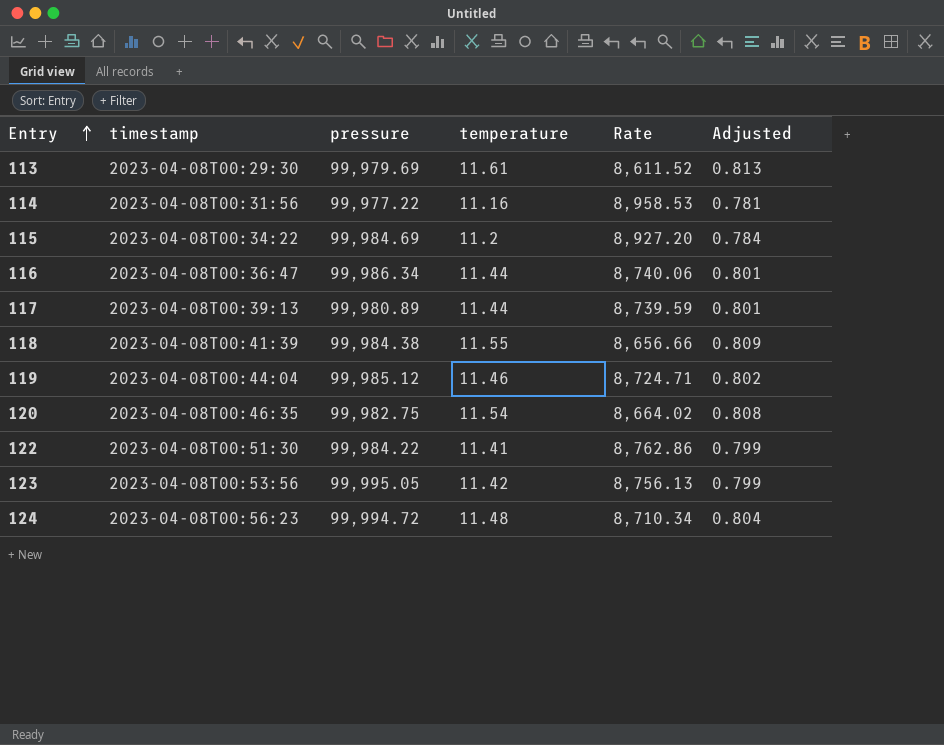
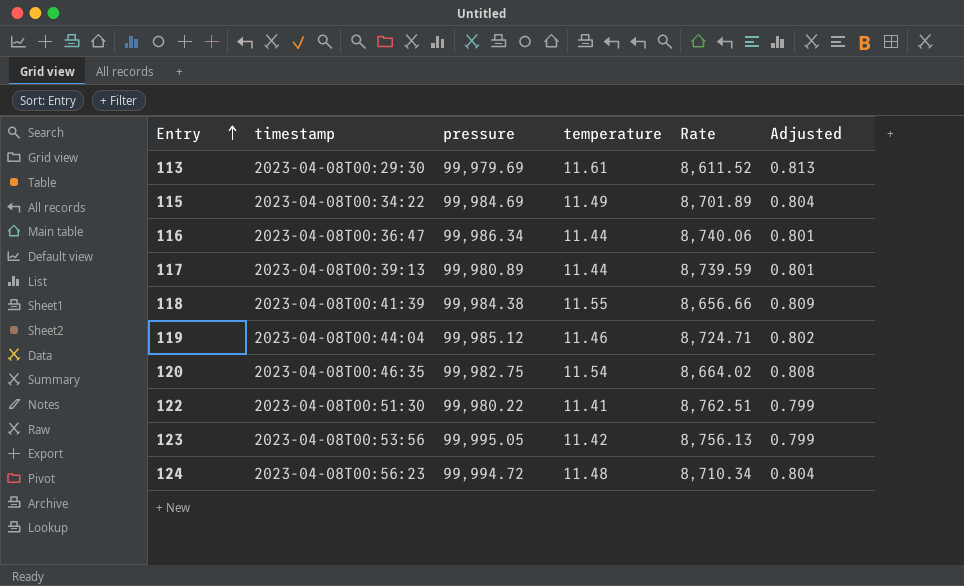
row 114: 2023-04-08T00:31:56 | 99,977.22 | 11.16 | 8,958.53 | 0.781 -> none
115 | temperature: 11.2 -> 11.49
115 | Rate: 8,927.20 -> 8,701.89
115 | Adjusted: 0.784 -> 0.804
122 | pressure: 99,984.22 -> 99,980.22
122 | Rate: 8,762.86 -> 8,762.51

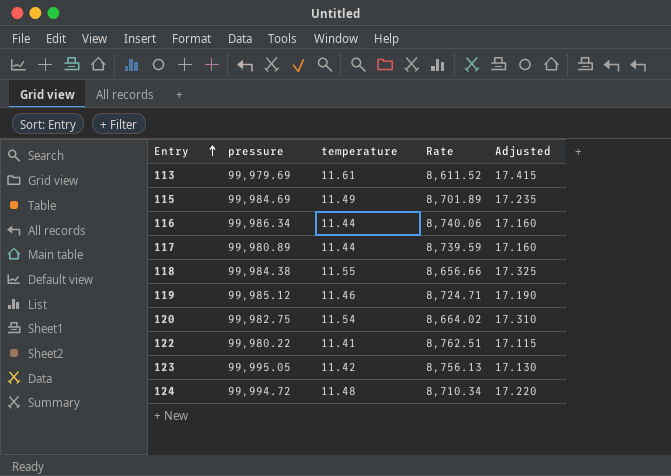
column timestamp | position: 2 -> none
column Adjusted | formula: [temperature] * 0.07 -> [temperature] * 1.5

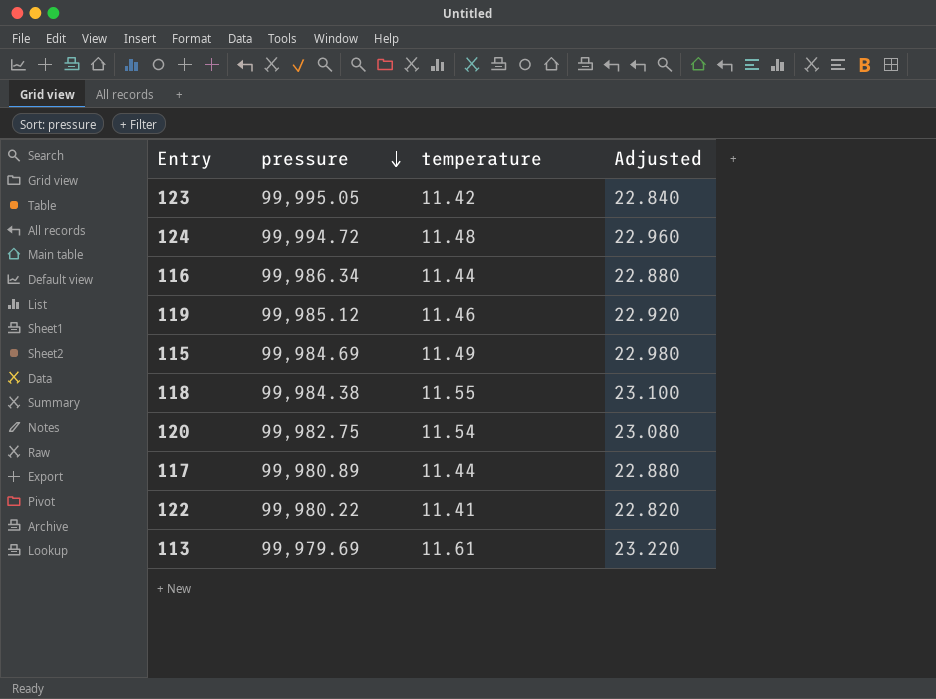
row order: Entry ascending -> pressure descending
column Rate | formula: [pressure] / [temperature] -> none
column Adjusted | formula: [temperature] * 1.5 -> [temperature] * 2

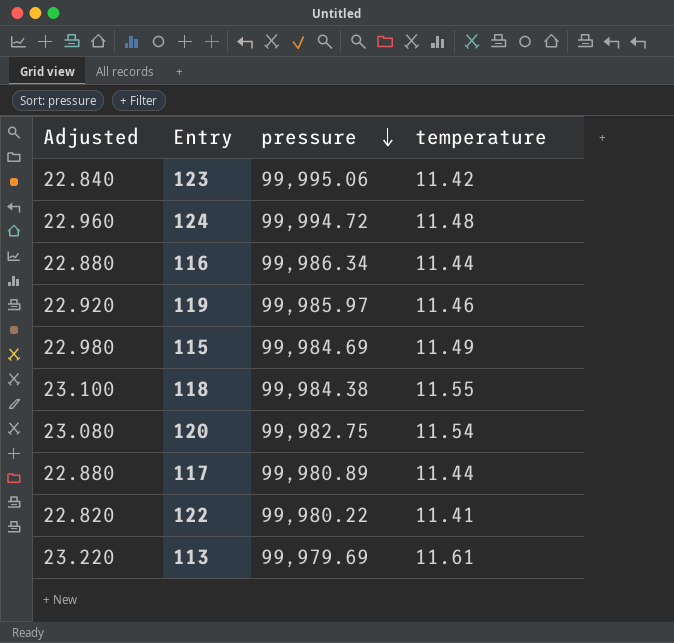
column Adjusted | position: 4 -> 1
123 | pressure: 99,995.05 -> 99,995.06
119 | pressure: 99,985.12 -> 99,985.97

